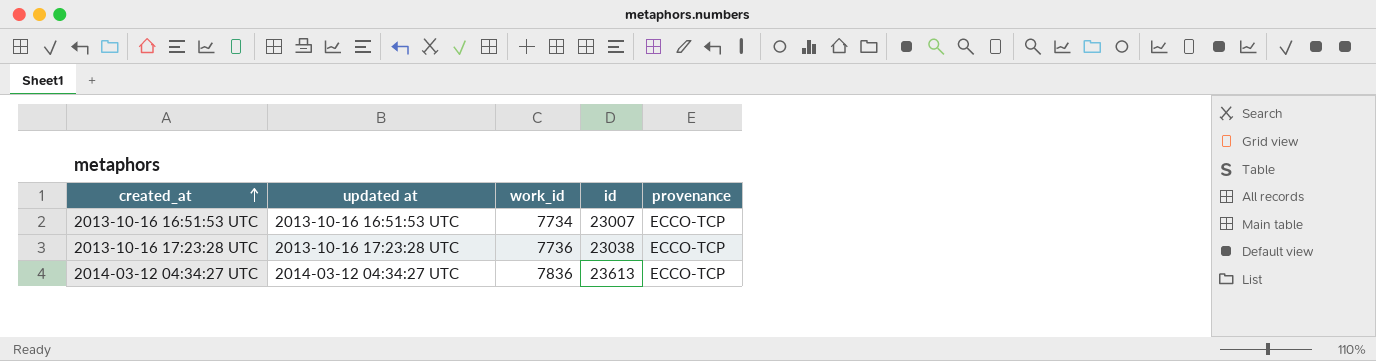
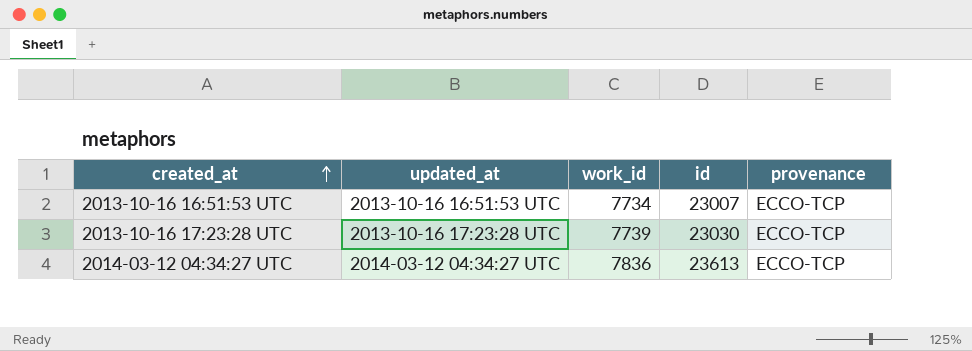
column name: updated at -> updated_at
2013-10-16 17:23:28 UTC | work_id: 7736 -> 7739
2013-10-16 17:23:28 UTC | id: 23038 -> 23030

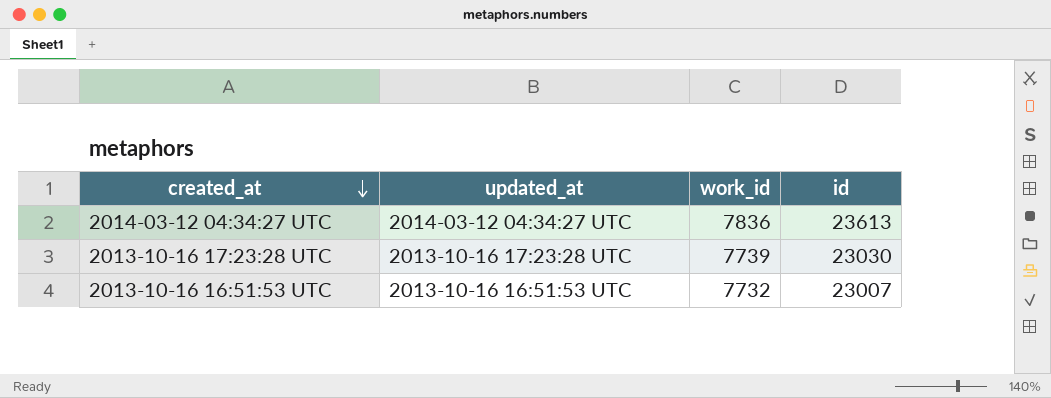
row order: created_at ascending -> created_at descending
column provenance | position: 5 -> none
2013-10-16 16:51:53 UTC | work_id: 7734 -> 7732

